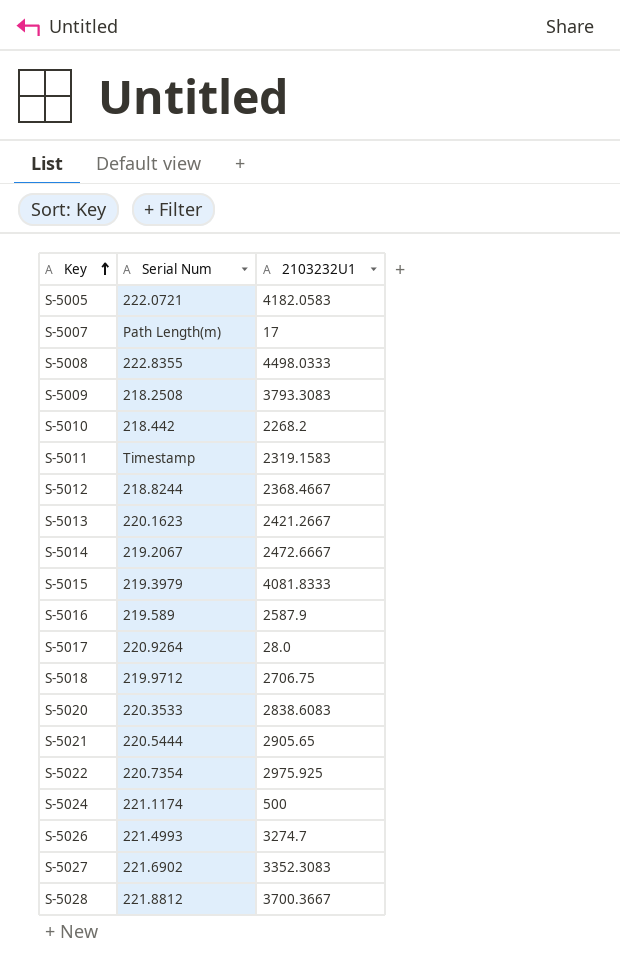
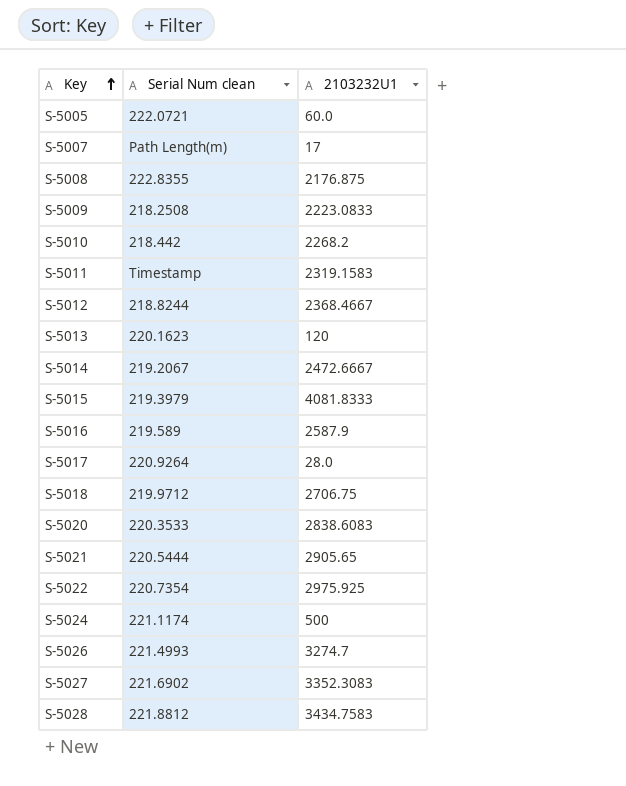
column name: Serial Num -> Serial Num clean
S-5005 | 2103232U1: 4182.0583 -> 60.0
S-5008 | 2103232U1: 4498.0333 -> 2176.875
S-5009 | 2103232U1: 3793.3083 -> 2223.0833
S-5013 | 2103232U1: 2421.2667 -> 120
S-5028 | 2103232U1: 3700.3667 -> 3434.7583

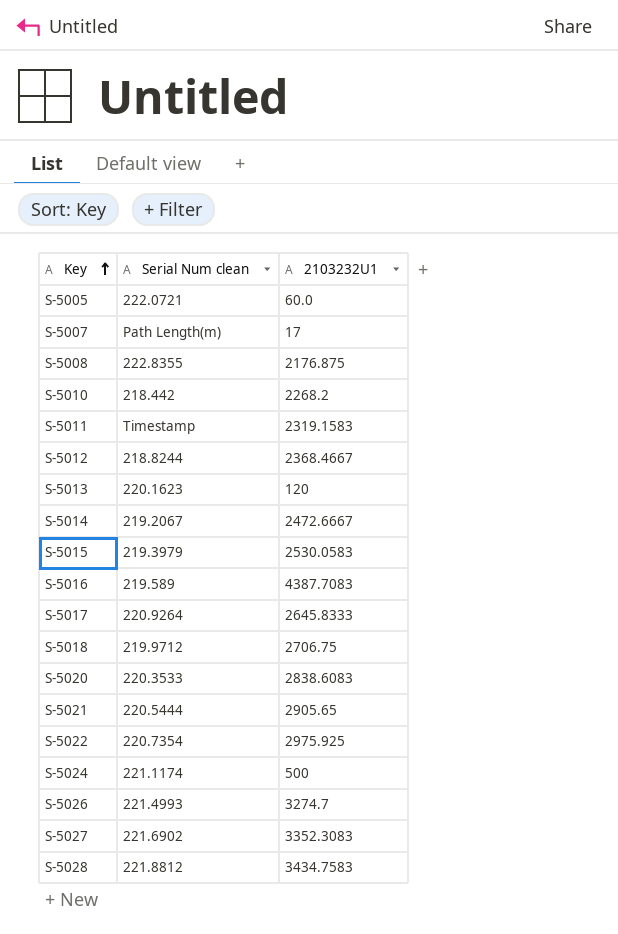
row S-5009: 218.2508 | 2223.0833 -> none
S-5015 | 2103232U1: 4081.8333 -> 2530.0583
S-5016 | 2103232U1: 2587.9 -> 4387.7083
S-5017 | 2103232U1: 28.0 -> 2645.8333

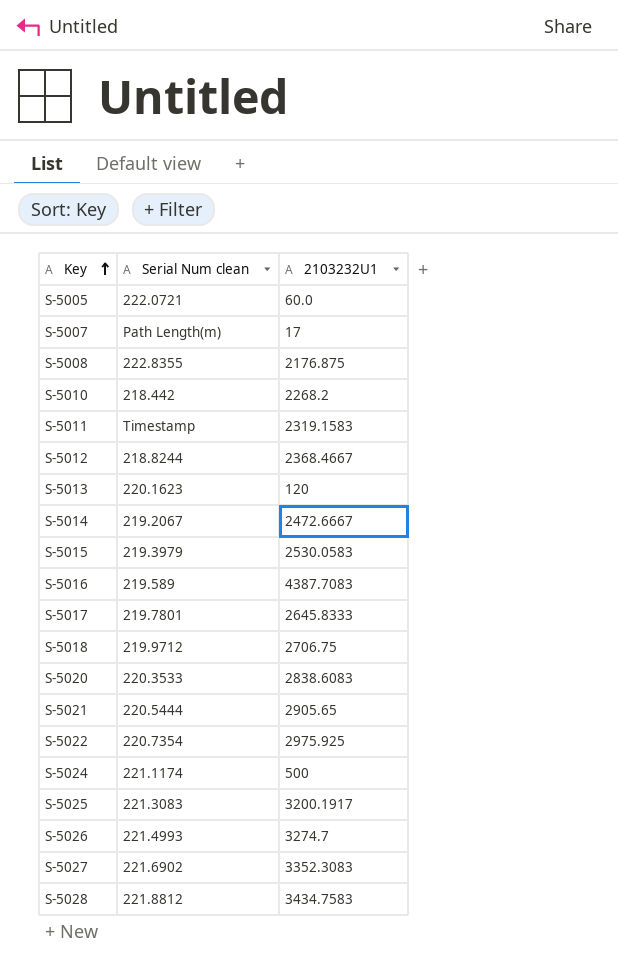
S-5017 | Serial Num clean: 220.9264 -> 219.7801
row S-5025: none -> 221.3083 | 3200.1917

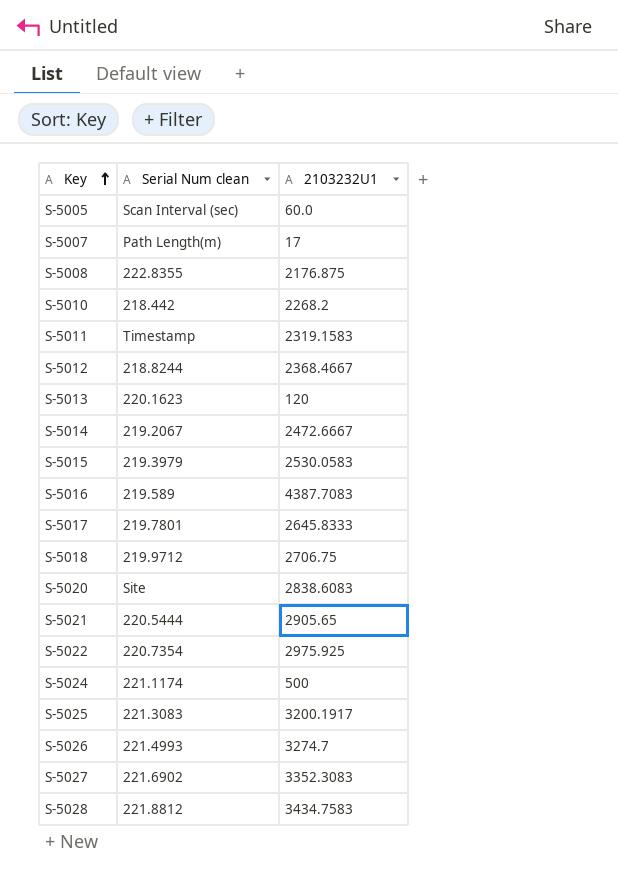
S-5005 | Serial Num clean: 222.0721 -> Scan Interval (sec)
S-5020 | Serial Num clean: 220.3533 -> Site

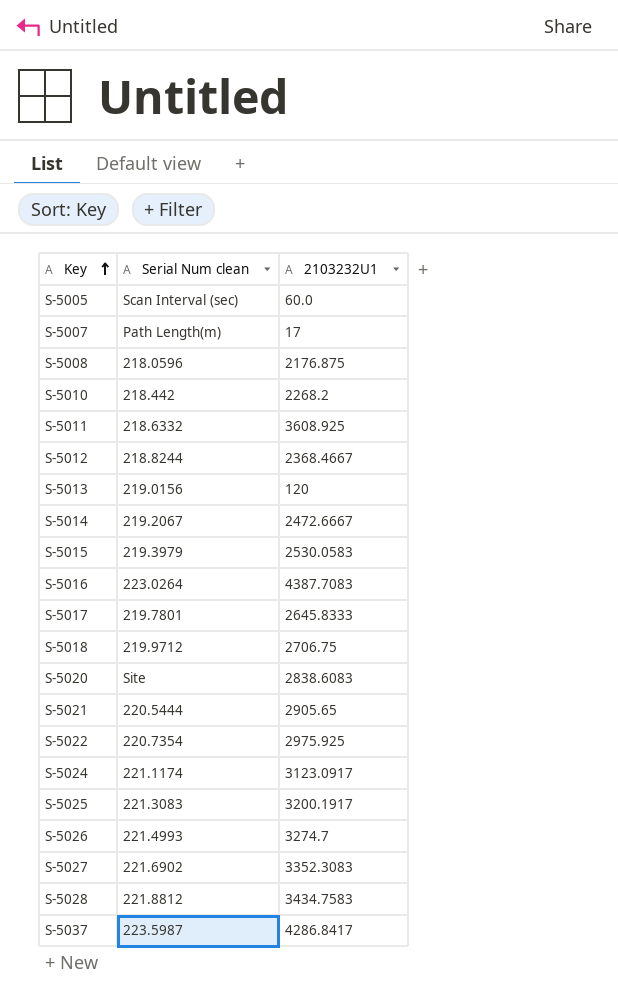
S-5008 | Serial Num clean: 222.8355 -> 218.0596
S-5011 | Serial Num clean: Timestamp -> 218.6332
S-5011 | 2103232U1: 2319.1583 -> 3608.925
S-5013 | Serial Num clean: 220.1623 -> 219.0156
S-5016 | Serial Num clean: 219.589 -> 223.0264
S-5024 | 2103232U1: 500 -> 3123.0917
row S-5037: none -> 223.5987 | 4286.8417

